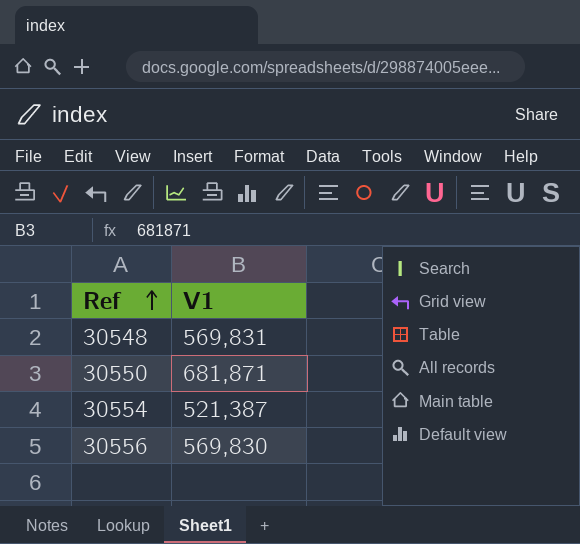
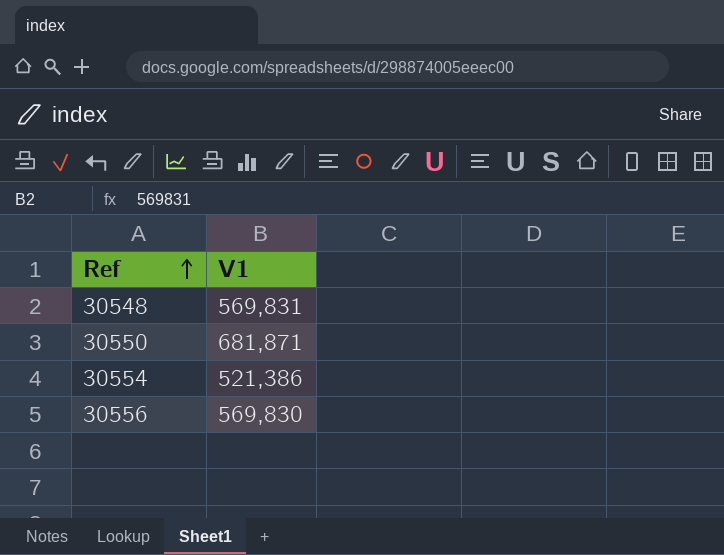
30554 | V1: 521,387 -> 521,386

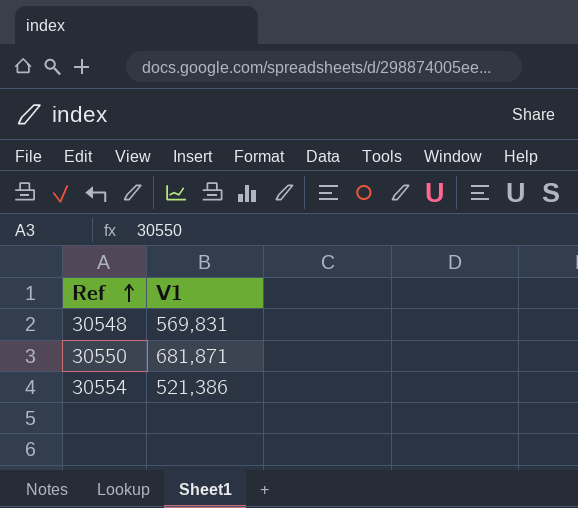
row 30556: 569,830 -> none

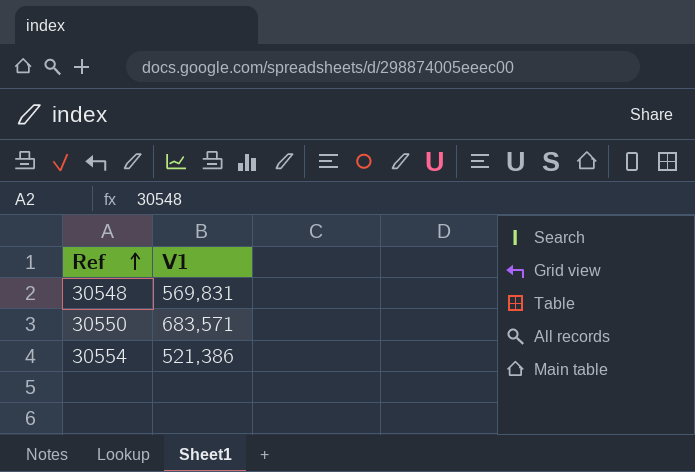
30550 | V1: 681,871 -> 683,571

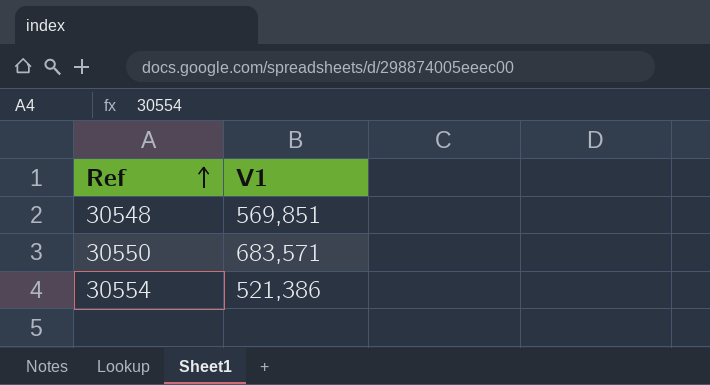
30548 | V1: 569,831 -> 569,851

